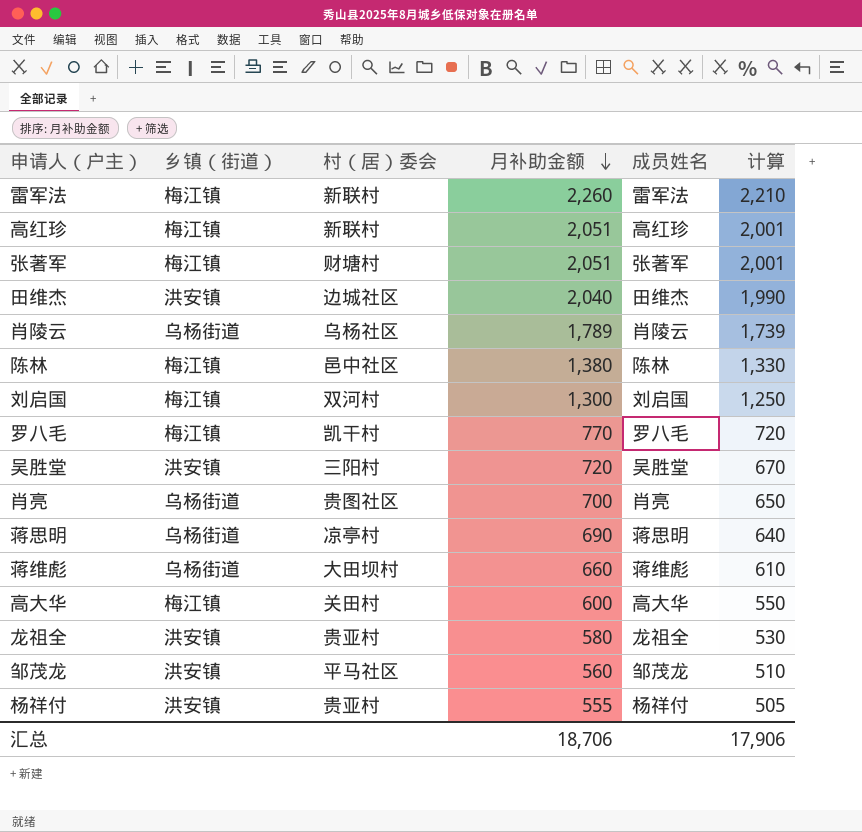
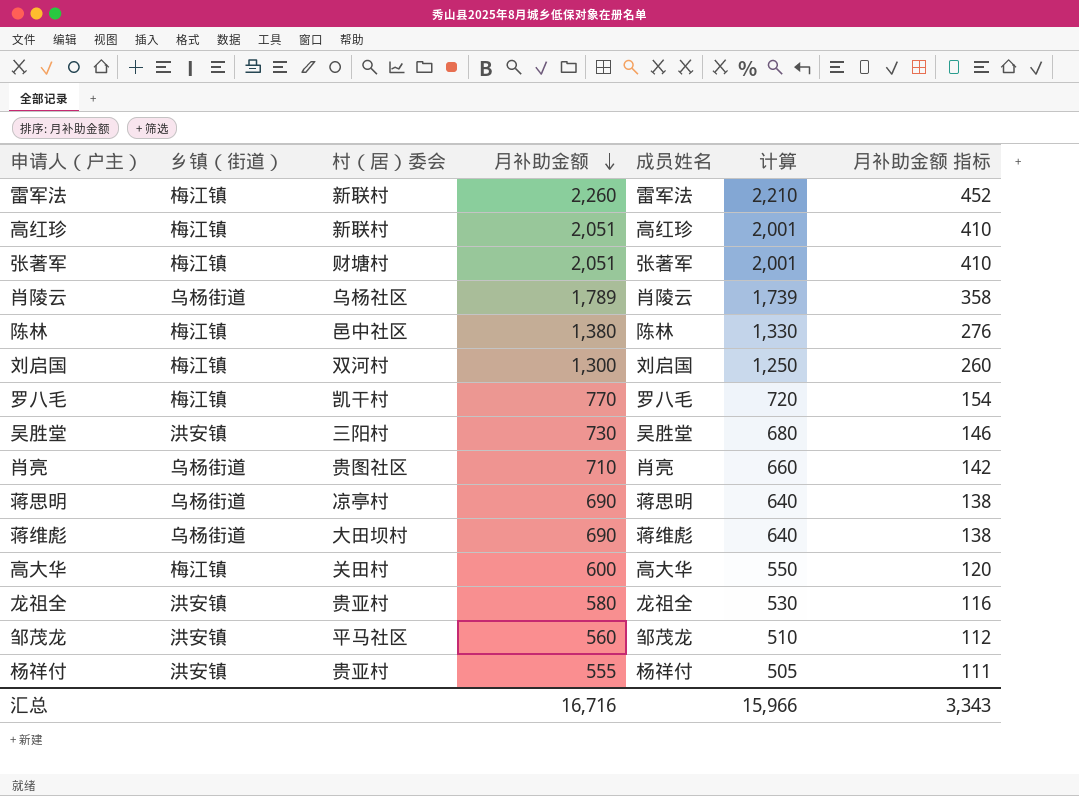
column 月补助金额 指标 | formula: none -> [月补助金额] * 0.2
row 田维杰: 洪安镇 | 边城社区 | 2,040 | 田维杰 | 1,990 -> none
吴胜堂 | 月补助金额: 720 -> 730
吴胜堂 | 计算: 670 -> 680
肖亮 | 月补助金额: 700 -> 710
肖亮 | 计算: 650 -> 660
蒋维彪 | 月补助金额: 660 -> 690
蒋维彪 | 计算: 610 -> 640
汇总 | 月补助金额: 18,706 -> 16,716
汇总 | 计算: 17,906 -> 15,966

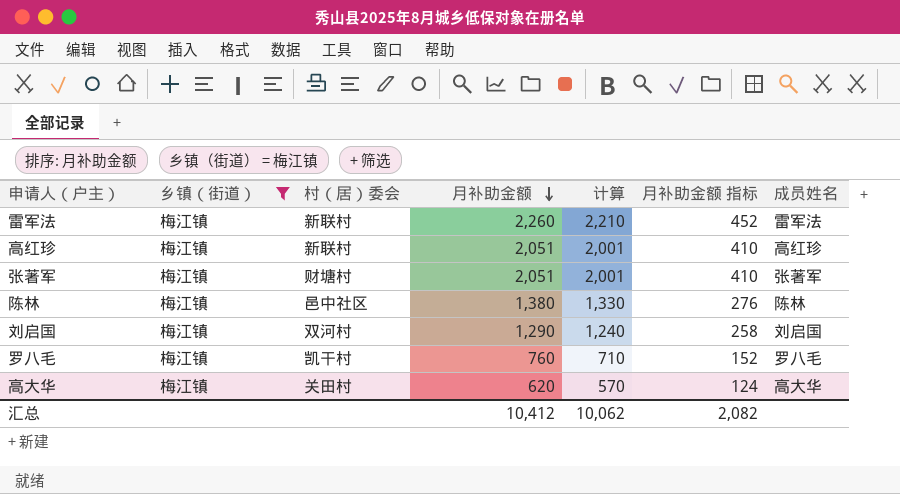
filter: none -> 乡镇（街道） = 梅江镇
column 成员姓名 | position: 5 -> 7
刘启国 | 月补助金额: 1,300 -> 1,290
刘启国 | 计算: 1,250 -> 1,240
刘启国 | 月补助金额 指标: 260 -> 258
罗八毛 | 月补助金额: 770 -> 760
罗八毛 | 计算: 720 -> 710
罗八毛 | 月补助金额 指标: 154 -> 152
高大华 | 月补助金额: 600 -> 620
高大华 | 计算: 550 -> 570
高大华 | 月补助金额 指标: 120 -> 124
汇总 | 月补助金额: 16,716 -> 10,412
汇总 | 计算: 15,966 -> 10,062
汇总 | 月补助金额 指标: 3,343 -> 2,082

